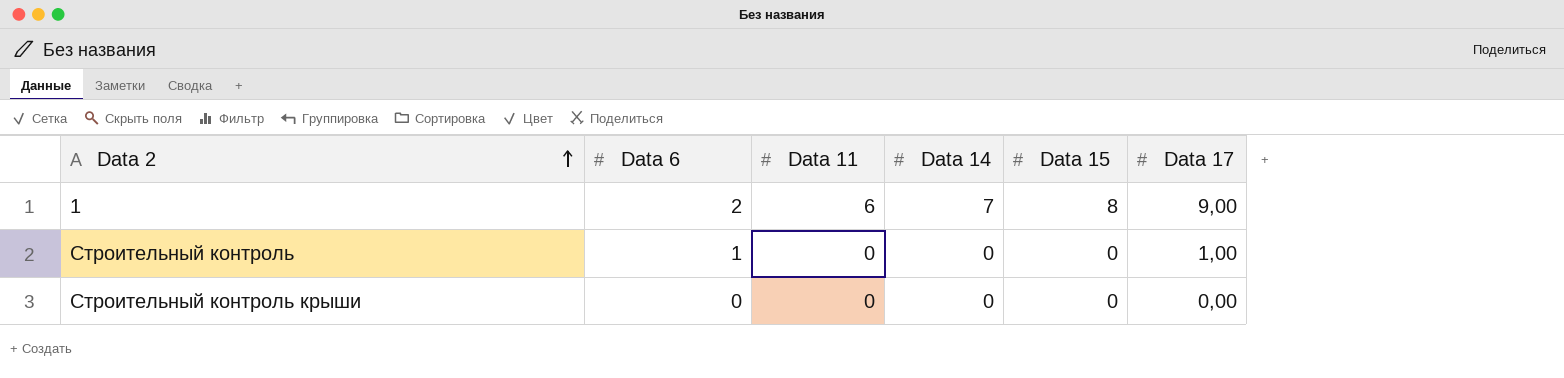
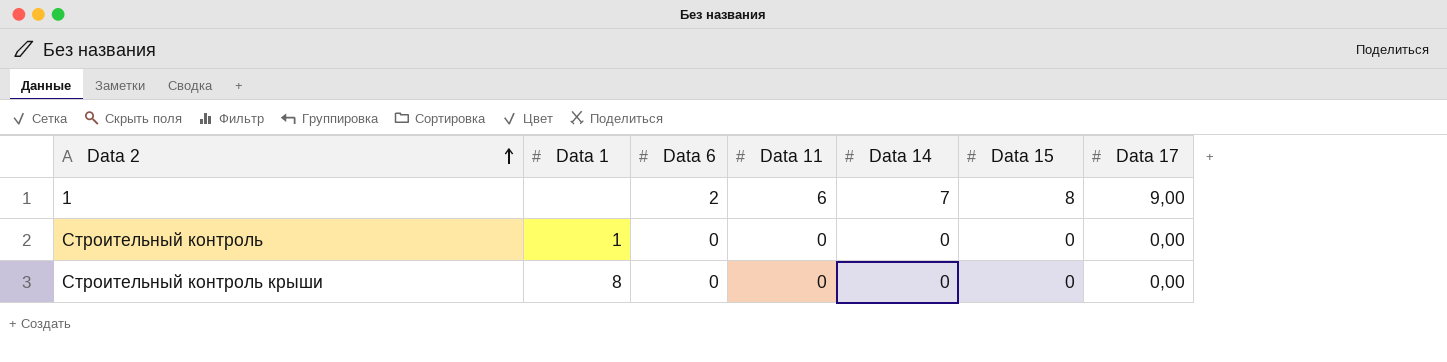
column Data 1 | position: none -> 2
Строительный контроль | Data 6: 1 -> 0
Строительный контроль | Data 17: 1,00 -> 0,00

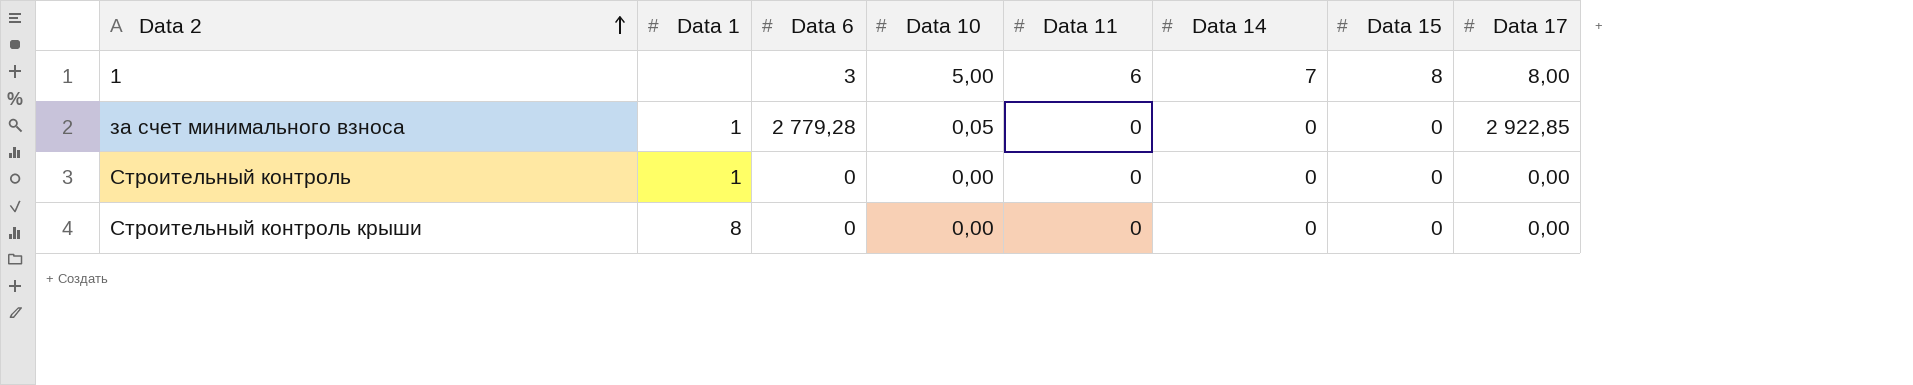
column Data 10 | position: none -> 4
1 | Data 6: 2 -> 3
1 | Data 17: 9,00 -> 8,00
row за счет минимального взноса: none -> 1 | 2 779,28 | 0,05 | 0 | 0 | 0 | 2 922,85

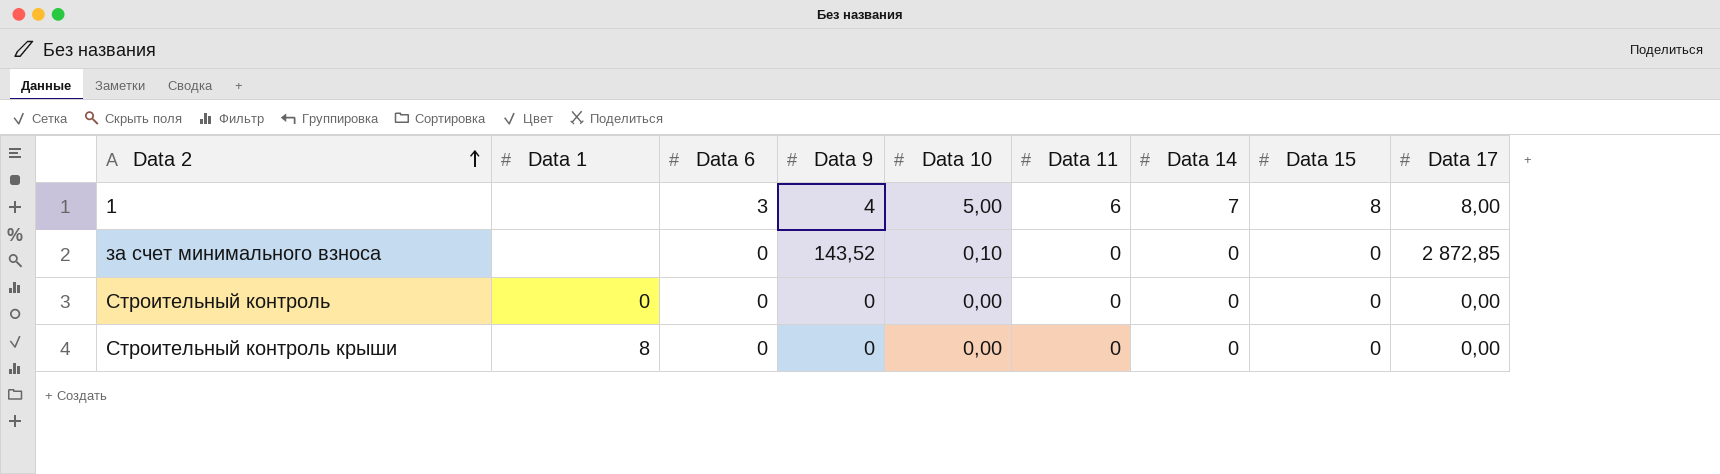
column Data 9 | position: none -> 4
за счет минимального взноса | Data 1: 1 -> none
за счет минимального взноса | Data 6: 2 779,28 -> 0
за счет минимального взноса | Data 10: 0,05 -> 0,10
за счет минимального взноса | Data 17: 2 922,85 -> 2 872,85
Строительный контроль | Data 1: 1 -> 0

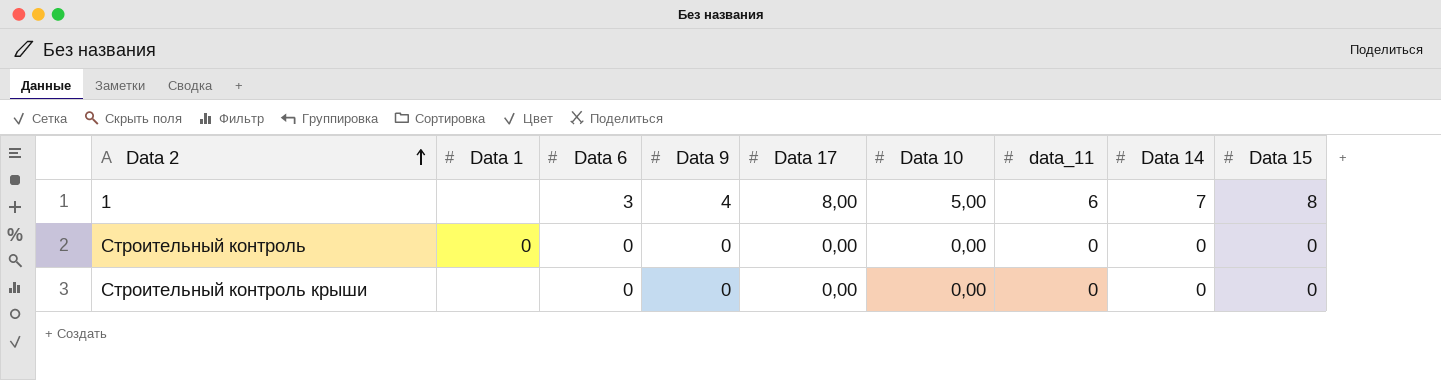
column Data 17 | position: 9 -> 5
column name: Data 11 -> data_11
row за счет минимального взноса: none | 0 | 143,52 | 0,10 | 0 | 0 | 0 | 2 872,85 -> none
Строительный контроль крыши | Data 1: 8 -> none

